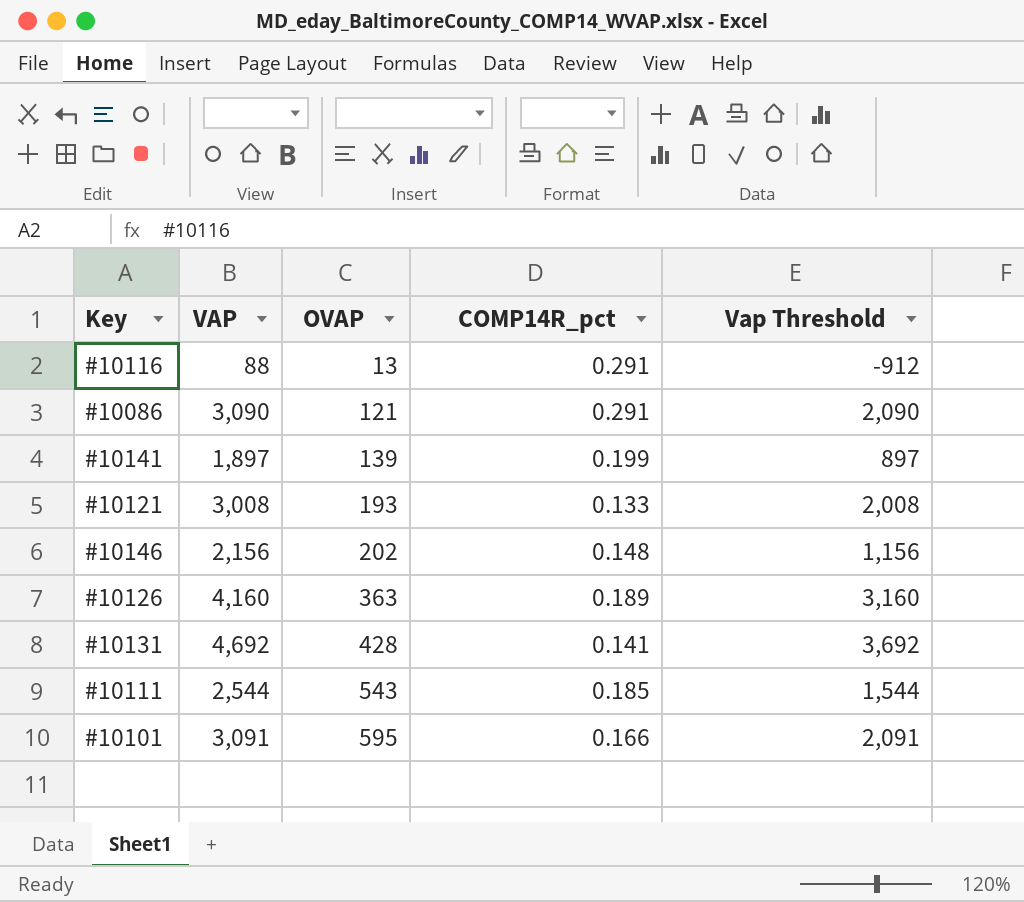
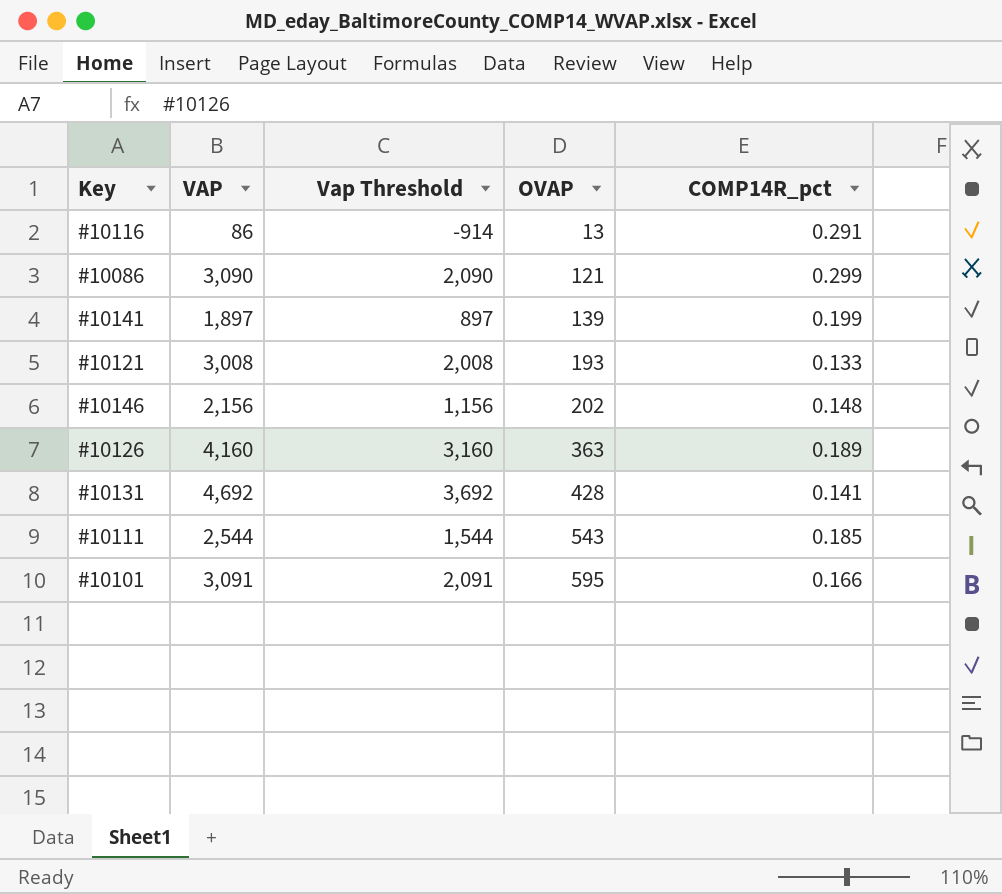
column Vap Threshold | position: 5 -> 3
#10116 | VAP: 88 -> 86
#10116 | Vap Threshold: -912 -> -914
#10086 | COMP14R_pct: 0.291 -> 0.299

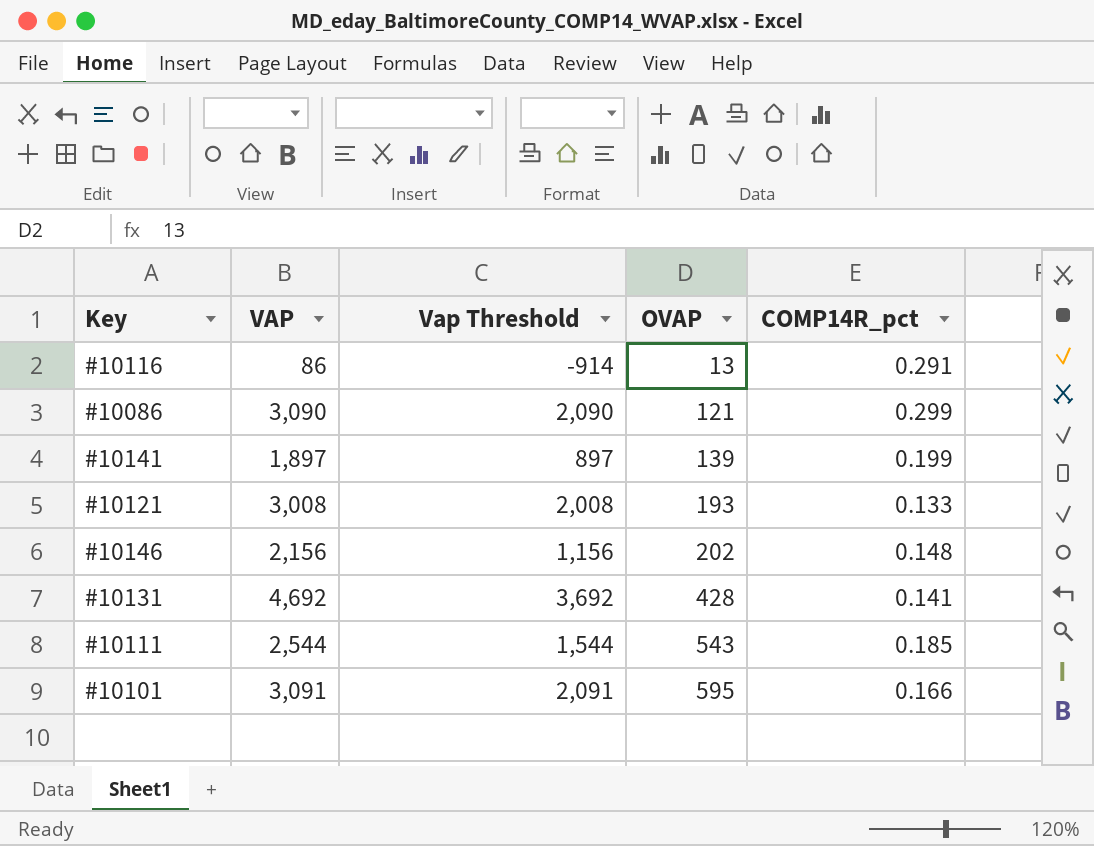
row #10126: 4,160 | 3,160 | 363 | 0.189 -> none

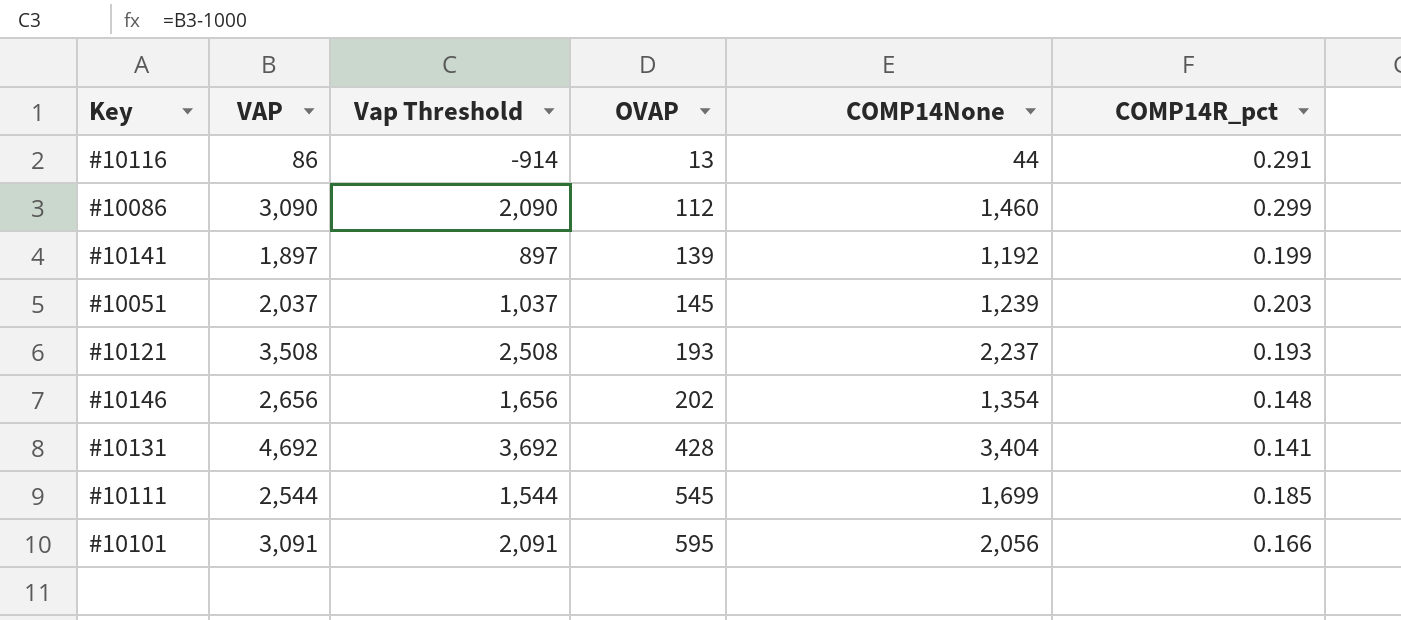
column COMP14None | position: none -> 5
#10086 | OVAP: 121 -> 112
row #10051: none -> 2,037 | 1,037 | 145 | 1,239 | 0.203
#10121 | VAP: 3,008 -> 3,508
#10121 | Vap Threshold: 2,008 -> 2,508
#10121 | COMP14R_pct: 0.133 -> 0.193
#10146 | VAP: 2,156 -> 2,656
#10146 | Vap Threshold: 1,156 -> 1,656
#10111 | OVAP: 543 -> 545

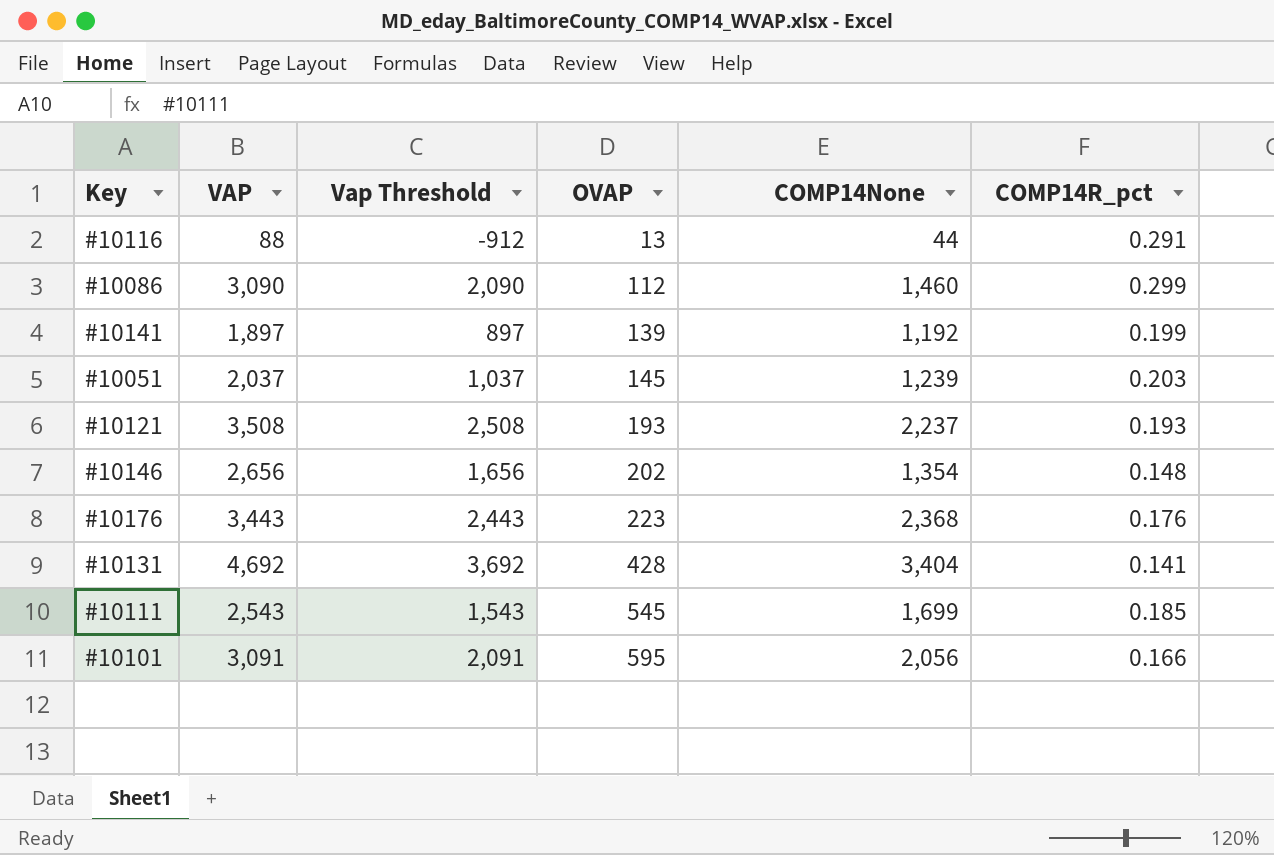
#10116 | VAP: 86 -> 88
#10116 | Vap Threshold: -914 -> -912
row #10176: none -> 3,443 | 2,443 | 223 | 2,368 | 0.176
#10111 | VAP: 2,544 -> 2,543
#10111 | Vap Threshold: 1,544 -> 1,543

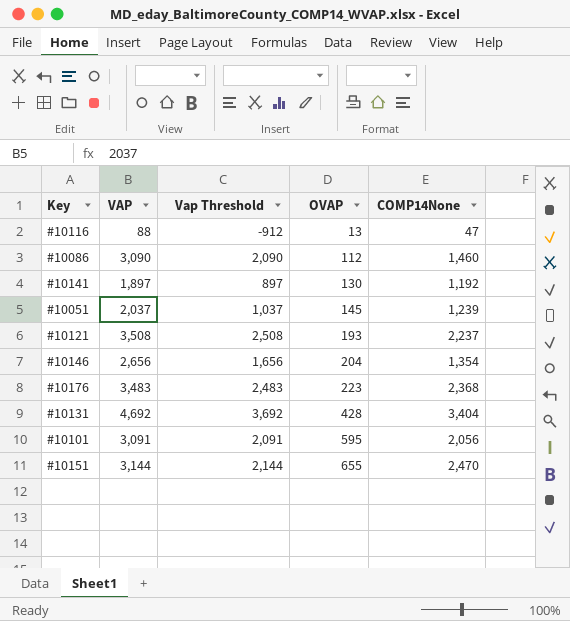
column COMP14R_pct | position: 6 -> none
row #10111: 2,543 | 1,543 | 545 | 1,699 | 0.185 -> none
#10116 | COMP14None: 44 -> 47
#10141 | OVAP: 139 -> 130
#10146 | OVAP: 202 -> 204
#10176 | VAP: 3,443 -> 3,483
#10176 | Vap Threshold: 2,443 -> 2,483
row #10151: none -> 3,144 | 2,144 | 655 | 2,470

